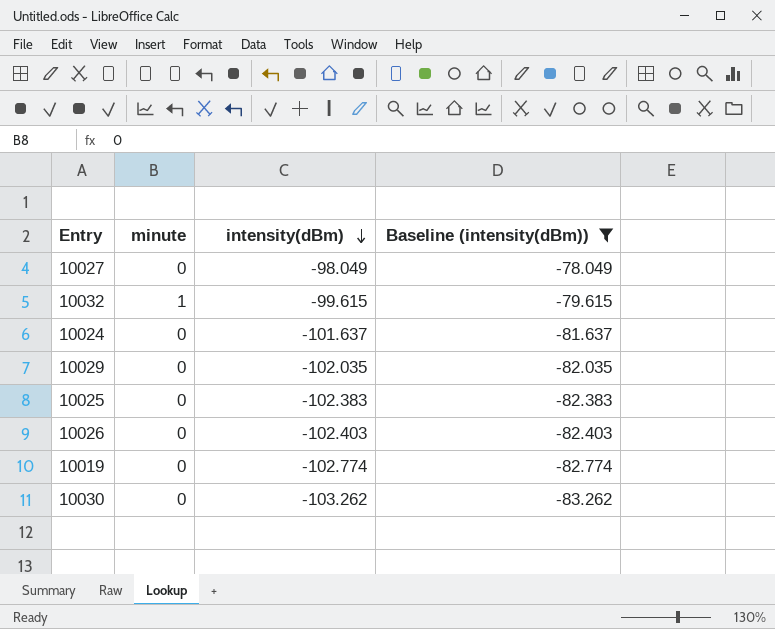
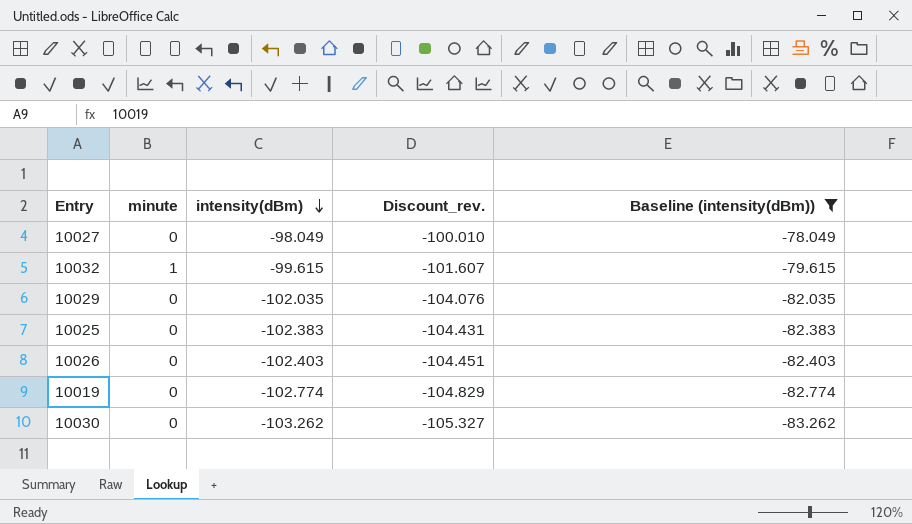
column Discount_rev. | formula: none -> [intensity(dBm)] * 1.02
row 10024: 0 | -101.637 | -81.637 -> none

